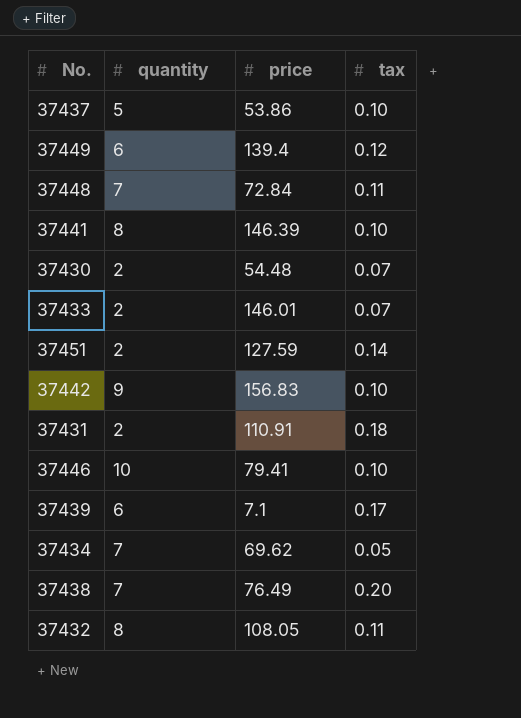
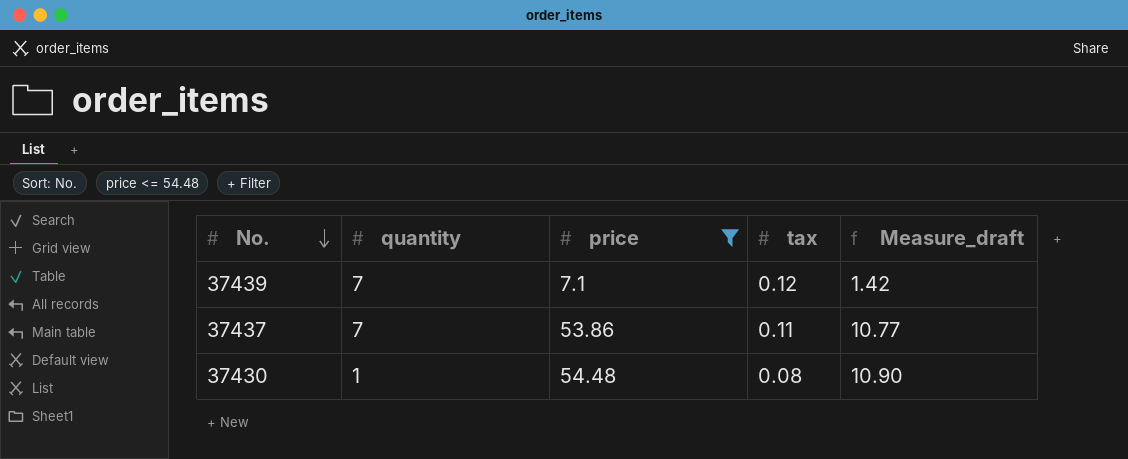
filter: none -> price <= 54.48
row order: none -> No. descending
column Measure_draft | formula: none -> [price] * 0.2
37439 | quantity: 6 -> 7
37439 | tax: 0.17 -> 0.12
37437 | quantity: 5 -> 7
37437 | tax: 0.10 -> 0.11
37430 | quantity: 2 -> 1
37430 | tax: 0.07 -> 0.08

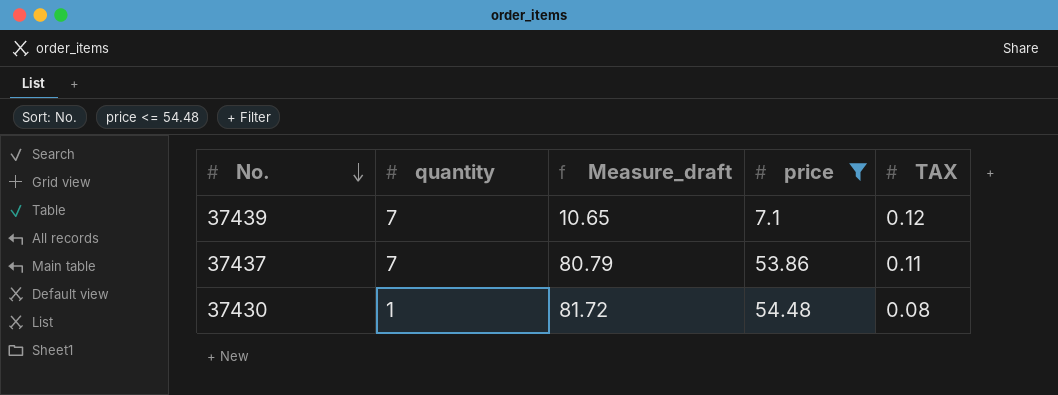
column Measure_draft | formula: [price] * 0.2 -> [price] * 1.5
column Measure_draft | position: 5 -> 3
column name: tax -> TAX

